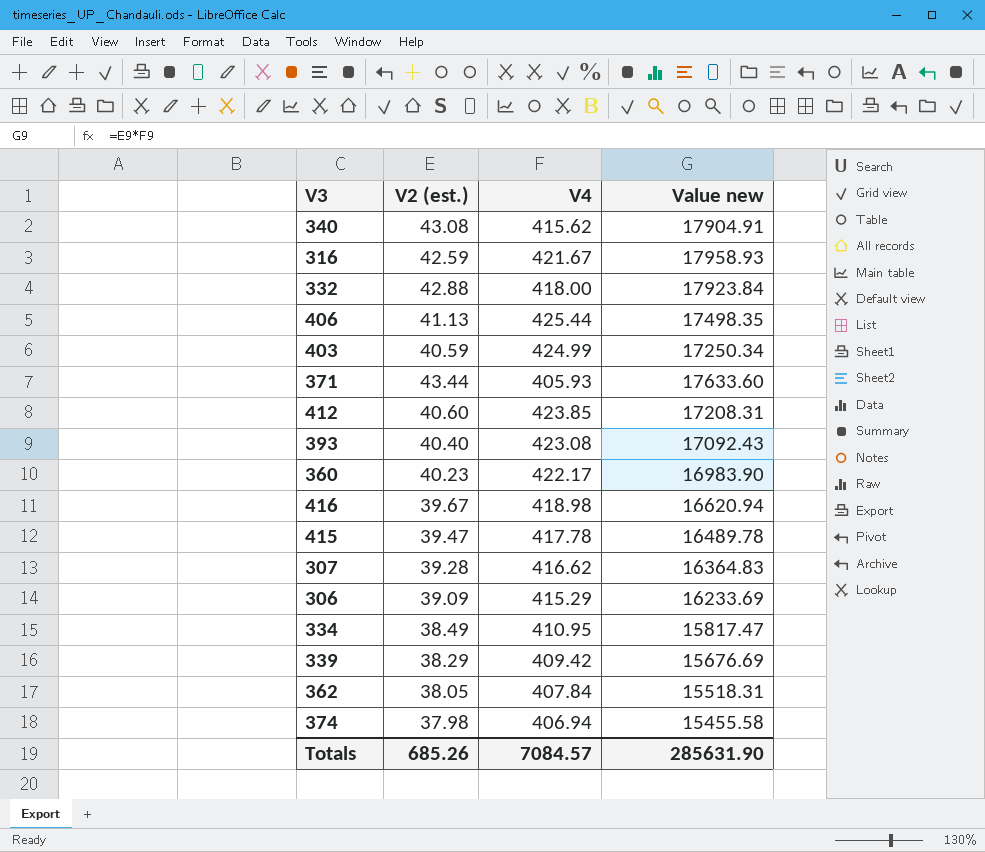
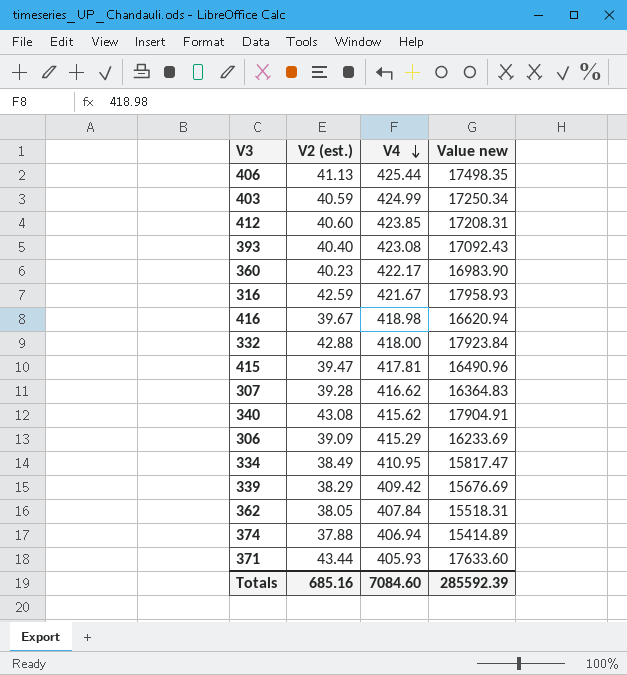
row order: none -> V4 descending
415 | V4: 417.78 -> 417.81
415 | Value new: 16489.78 -> 16490.96
374 | V2 (est.): 37.98 -> 37.88
374 | Value new: 15455.58 -> 15414.89
Totals | V2 (est.): 685.26 -> 685.16
Totals | V4: 7084.57 -> 7084.60
Totals | Value new: 285631.90 -> 285592.39

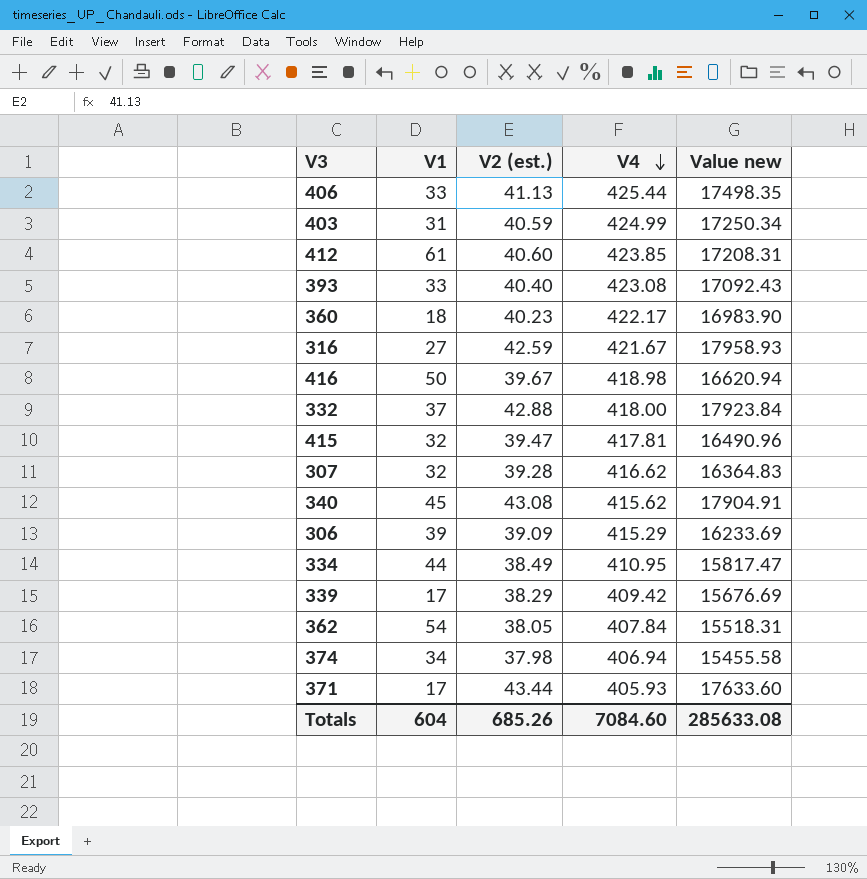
column V1 | position: none -> 2
374 | V2 (est.): 37.88 -> 37.98
374 | Value new: 15414.89 -> 15455.58
Totals | V2 (est.): 685.16 -> 685.26
Totals | Value new: 285592.39 -> 285633.08

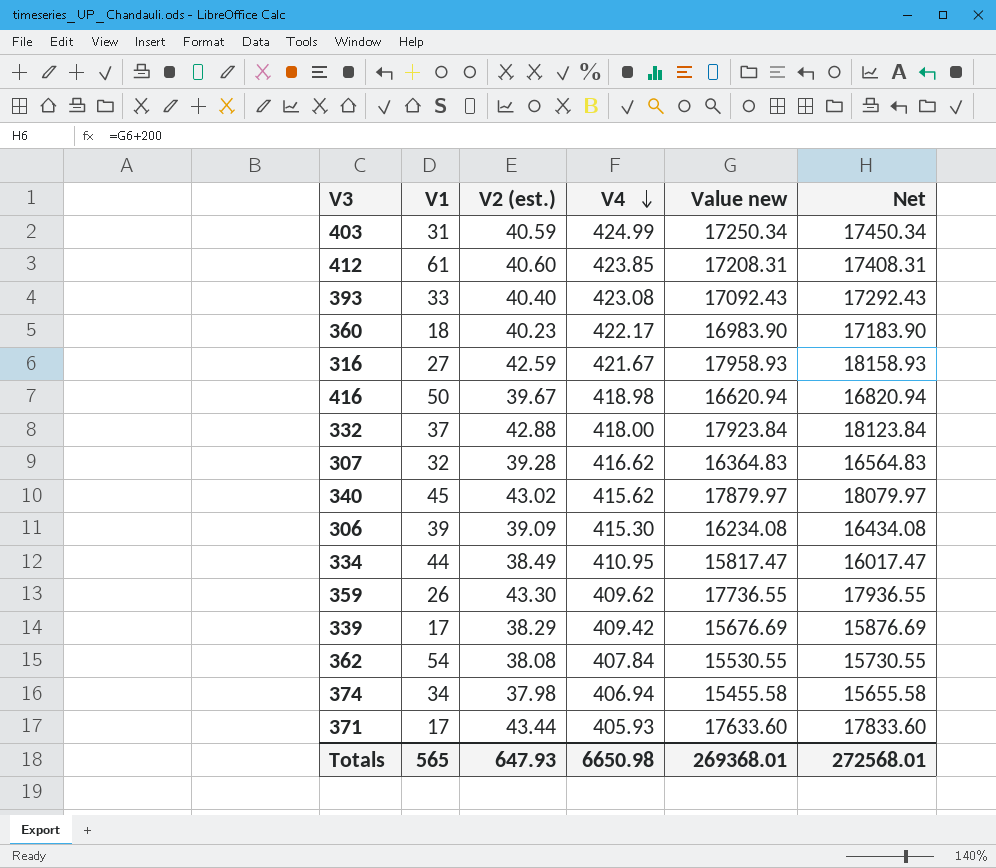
column Net | formula: none -> [Value new] + 200
row 406: 33 | 41.13 | 425.44 | 17498.35 -> none
row 415: 32 | 39.47 | 417.81 | 16490.96 -> none
340 | V2 (est.): 43.08 -> 43.02
340 | Value new: 17904.91 -> 17879.97
306 | V4: 415.29 -> 415.30
306 | Value new: 16233.69 -> 16234.08
row 359: none -> 26 | 43.30 | 409.62 | 17736.55 | 17936.55
362 | V2 (est.): 38.05 -> 38.08
362 | Value new: 15518.31 -> 15530.55
Totals | V1: 604 -> 565
Totals | V2 (est.): 685.26 -> 647.93
Totals | V4: 7084.60 -> 6650.98
Totals | Value new: 285633.08 -> 269368.01

